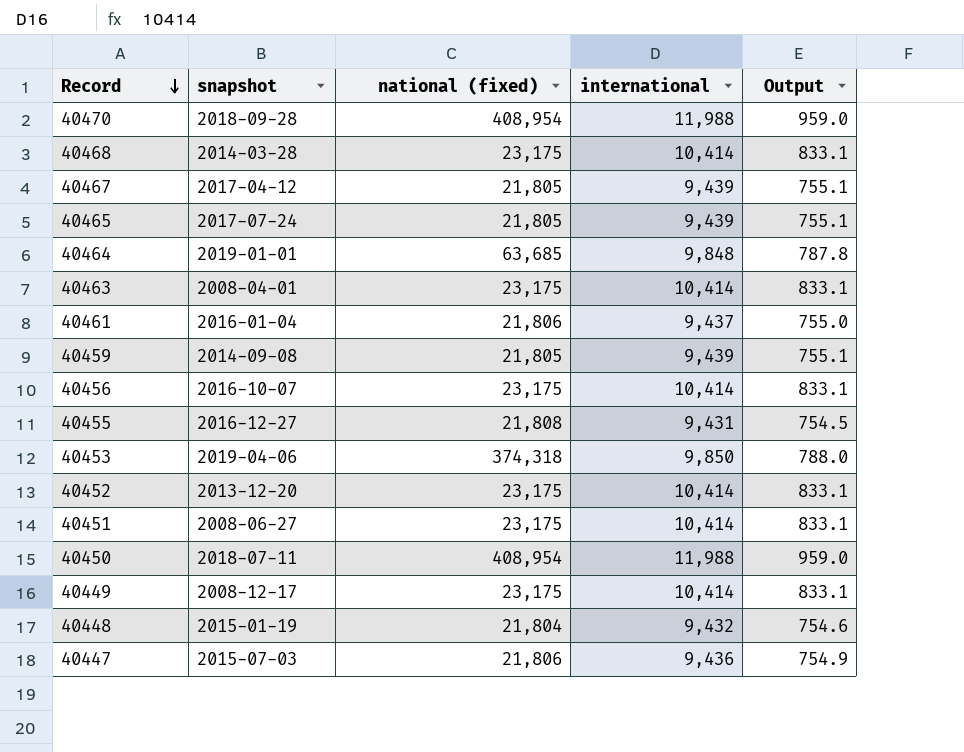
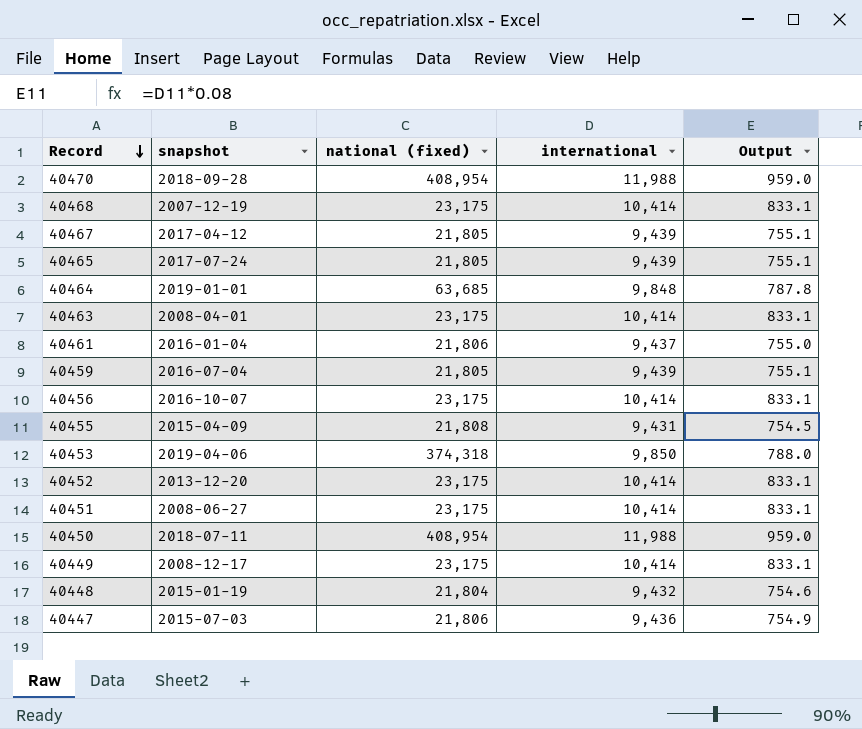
40468 | snapshot: 2014-03-28 -> 2007-12-19
40459 | snapshot: 2014-09-08 -> 2016-07-04
40455 | snapshot: 2016-12-27 -> 2015-04-09

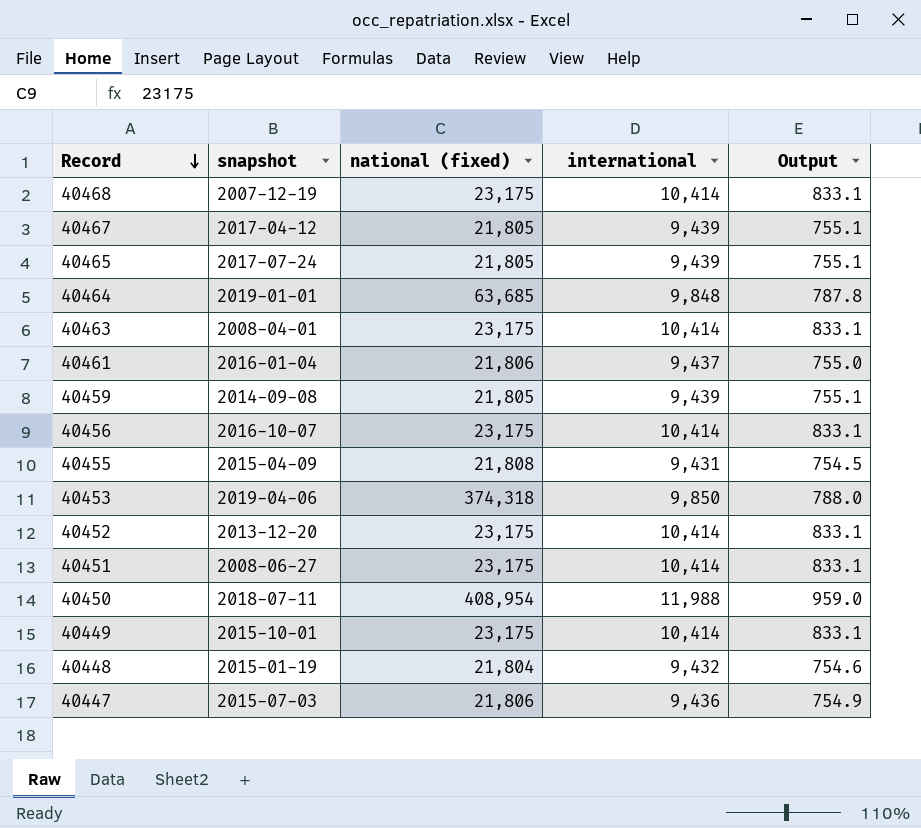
row 40470: 2018-09-28 | 408,954 | 11,988 | 959.0 -> none
40459 | snapshot: 2016-07-04 -> 2014-09-08
40449 | snapshot: 2008-12-17 -> 2015-10-01

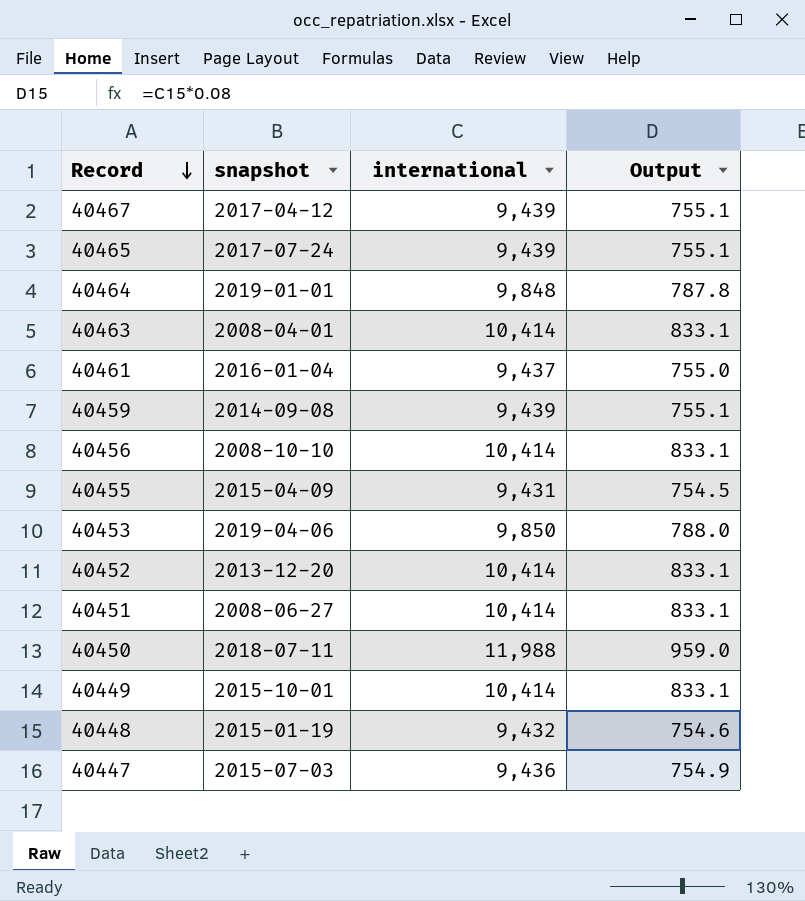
column national (fixed) | position: 3 -> none
row 40468: 2007-12-19 | 23,175 | 10,414 | 833.1 -> none
40456 | snapshot: 2016-10-07 -> 2008-10-10

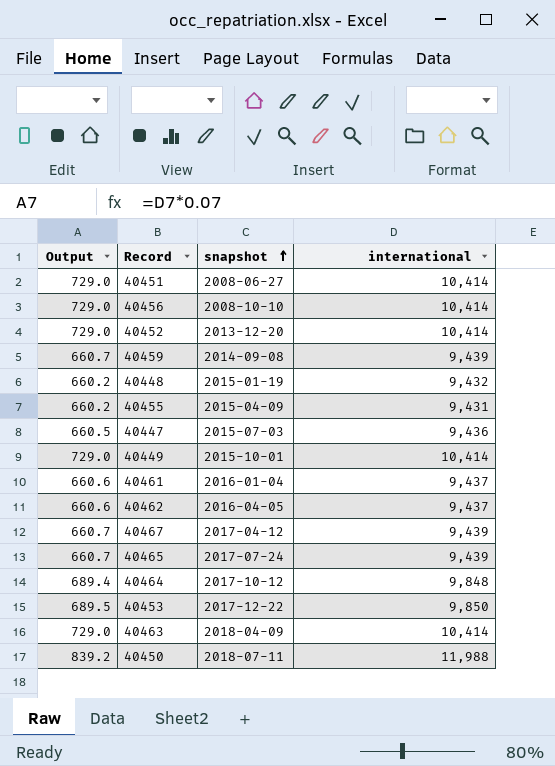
row order: Record descending -> snapshot ascending
column Output | formula: [international] * 0.08 -> [international] * 0.07
column Output | position: 4 -> 1
row 40462: none -> 660.6 | 2016-04-05 | 9,437
40464 | snapshot: 2019-01-01 -> 2017-10-12
40453 | snapshot: 2019-04-06 -> 2017-12-22
40463 | snapshot: 2008-04-01 -> 2018-04-09

